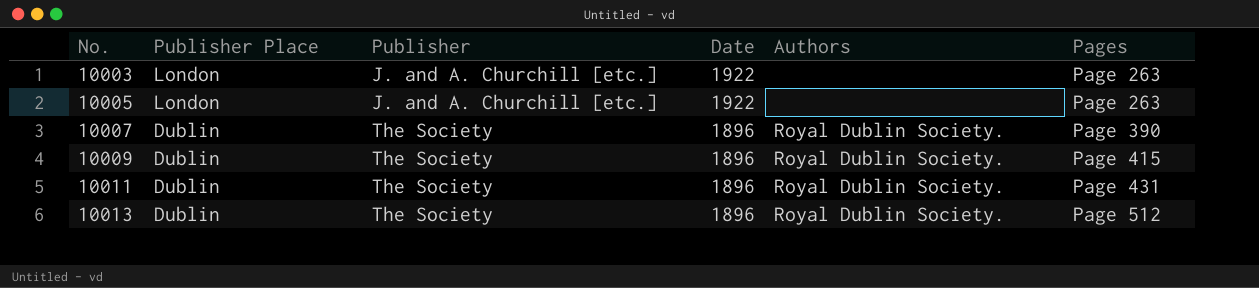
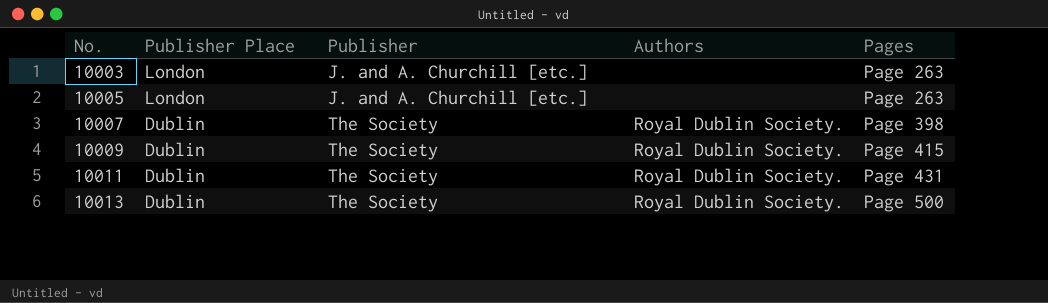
column Date | position: 4 -> none
10007 | Pages: Page 390 -> Page 398
10013 | Pages: Page 512 -> Page 500

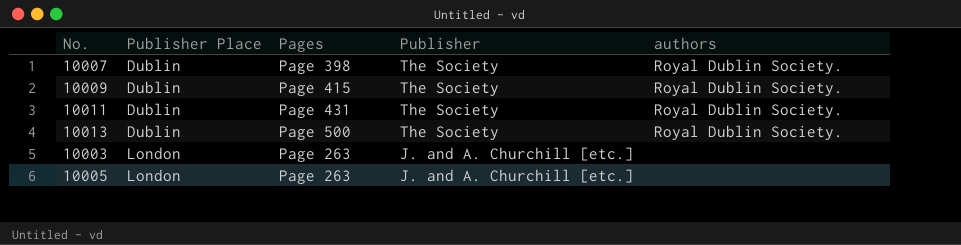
row order: No. ascending -> Publisher Place ascending
column Pages | position: 5 -> 3
column name: Authors -> authors

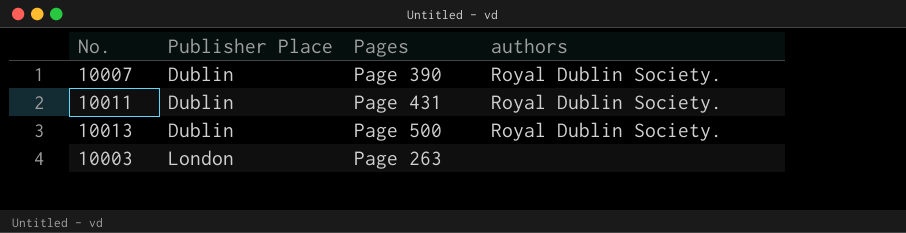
column Publisher | position: 4 -> none
row 10009: Dublin | Page 415 | The Society | Royal Dublin Society. -> none
row 10005: London | Page 263 | J. and A. Churchill [etc.] | none -> none
10007 | Pages: Page 398 -> Page 390

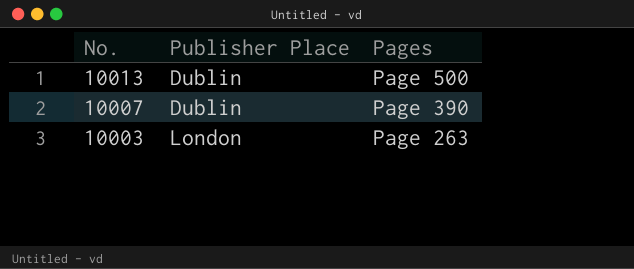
row order: Publisher Place ascending -> No. descending
column authors | position: 4 -> none
row 10011: Dublin | Page 431 | Royal Dublin Society. -> none

